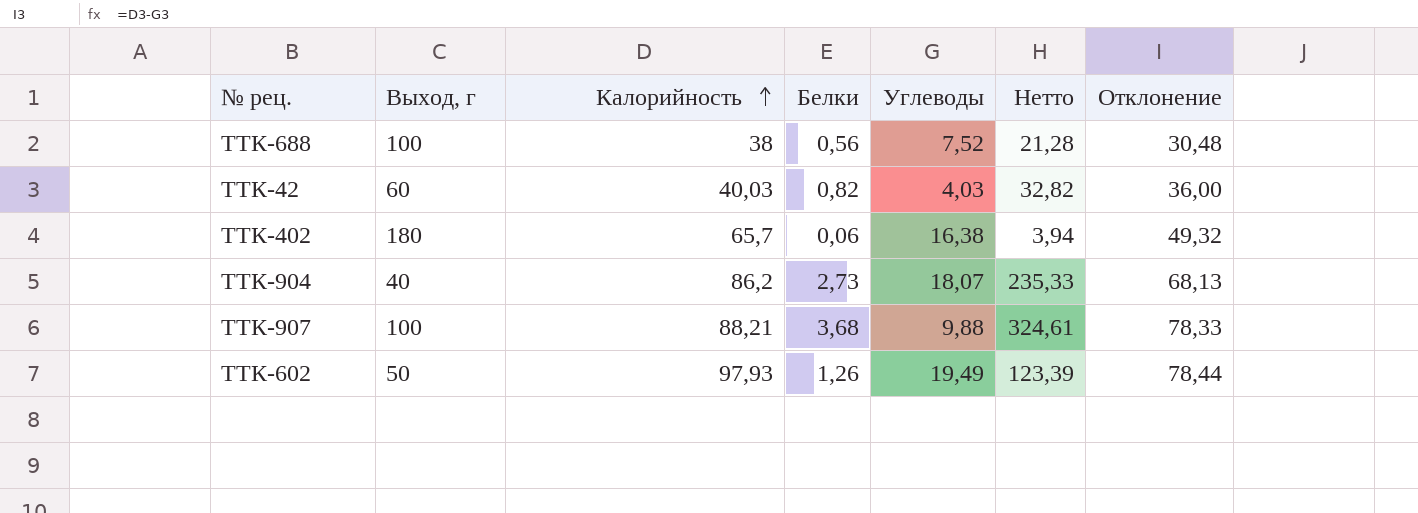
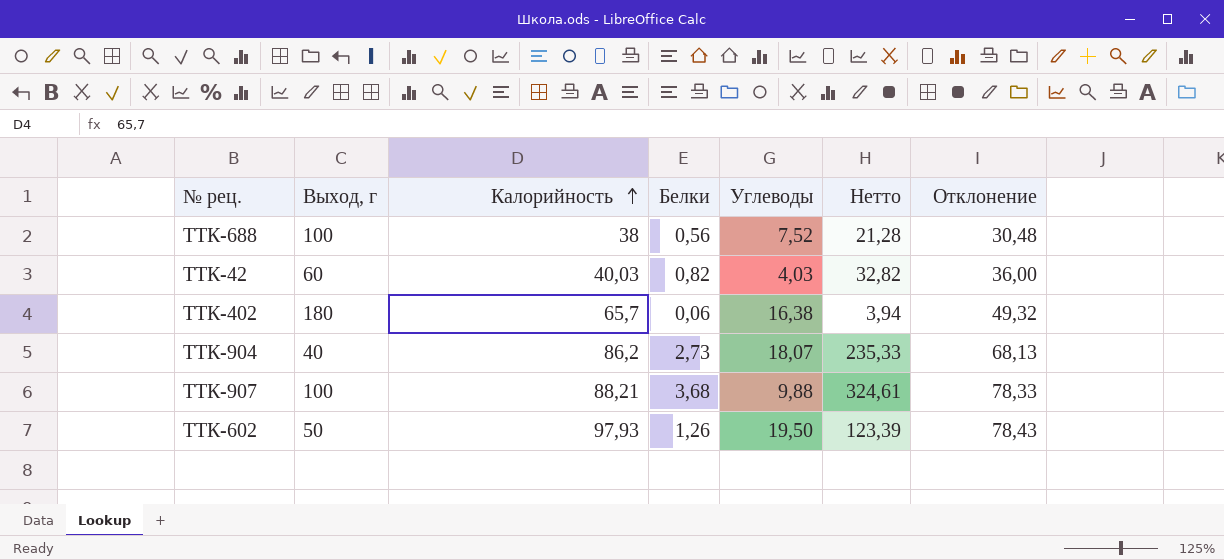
ТТК-602 | Углеводы: 19,49 -> 19,50
ТТК-602 | Отклонение: 78,44 -> 78,43

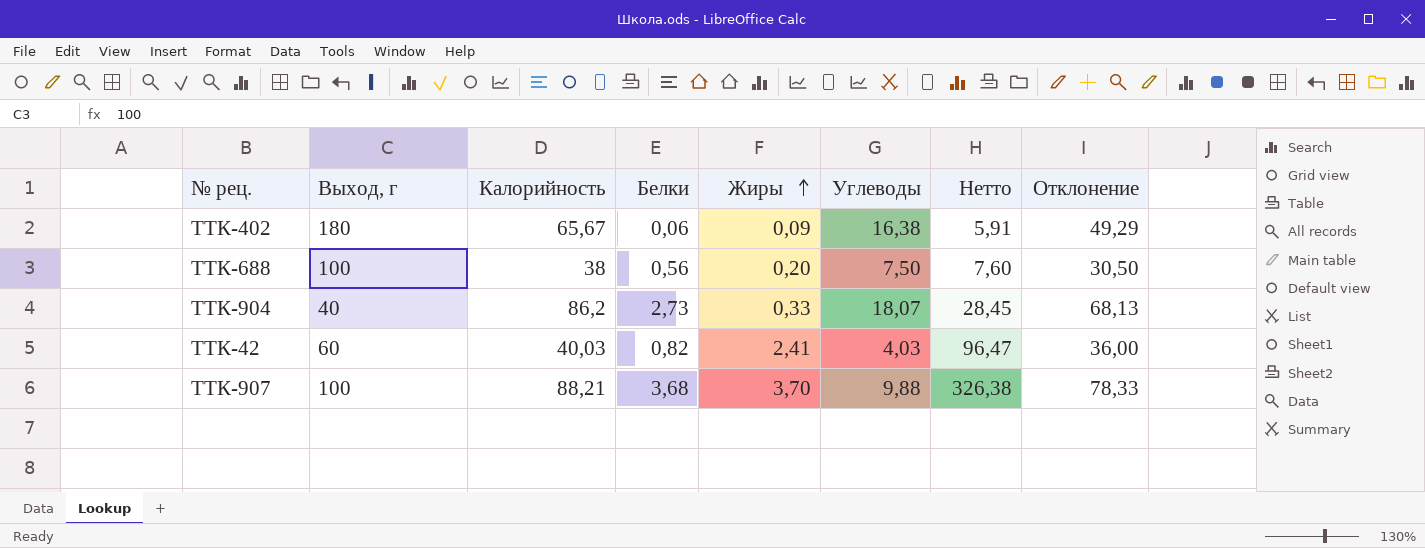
row order: Калорийность ascending -> Жиры ascending
column Жиры | position: none -> 5
column Нетто | formula: [Калорийность] * [Белки] -> [Калорийность] * [Жиры]
row ТТК-602: 50 | 97,93 | 1,26 | 19,50 | 123,39 | 78,43 -> none
ТТК-402 | Калорийность: 65,7 -> 65,67
ТТК-402 | Отклонение: 49,32 -> 49,29
ТТК-688 | Углеводы: 7,52 -> 7,50
ТТК-688 | Отклонение: 30,48 -> 30,50

